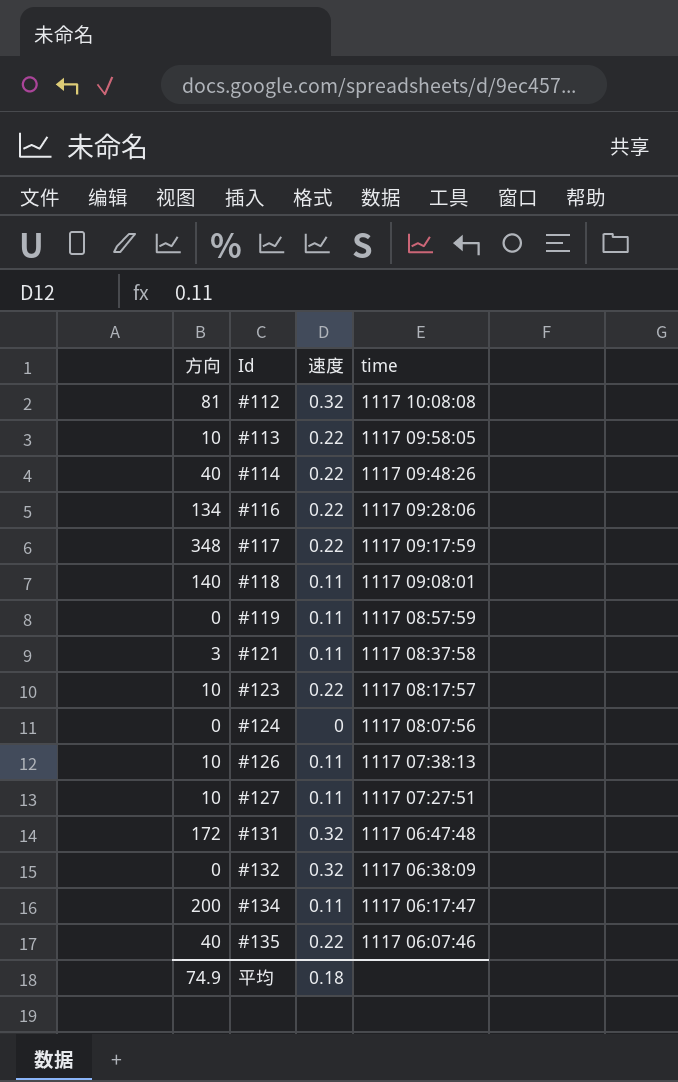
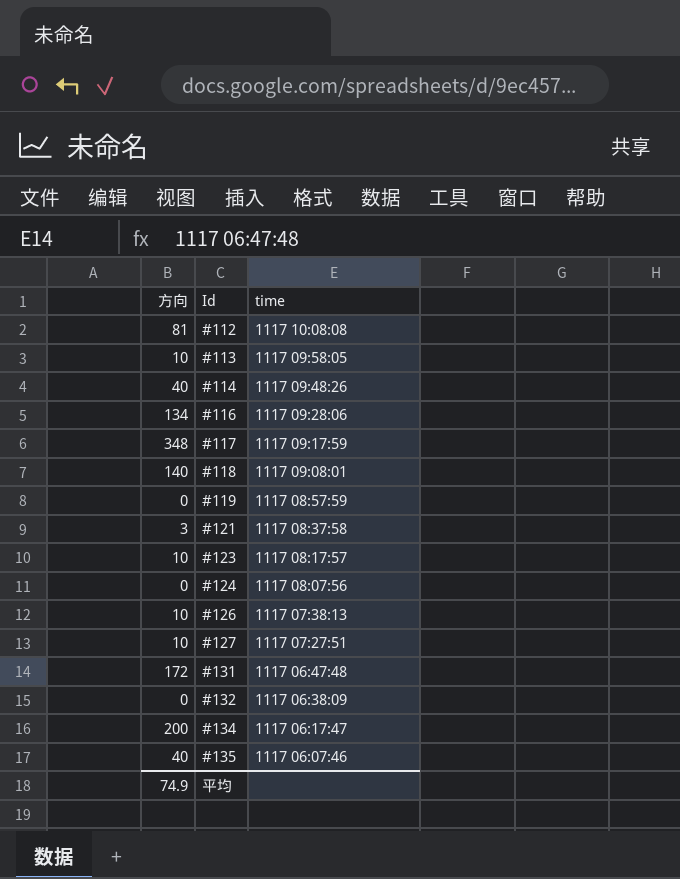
column 速度 | position: 3 -> none

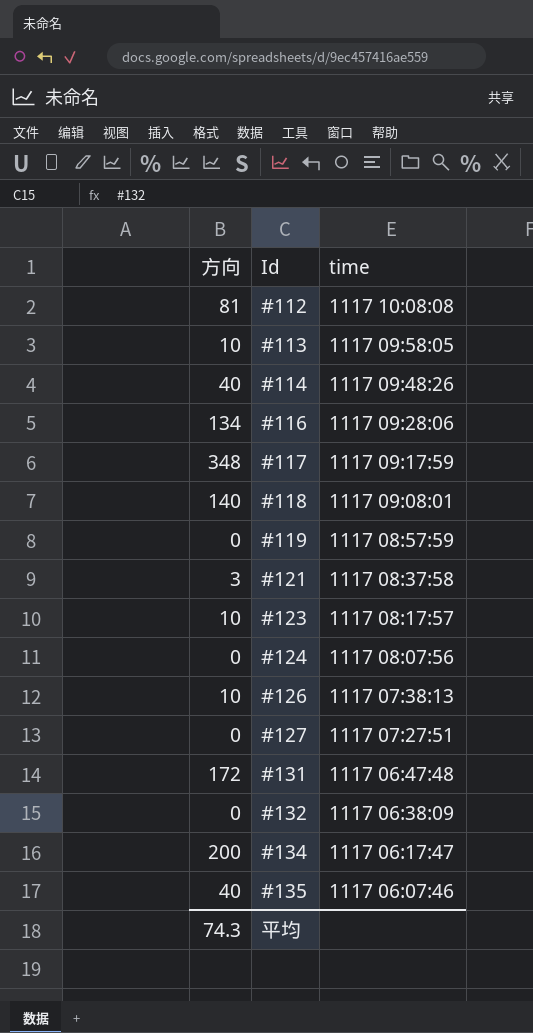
#127 | 方向: 10 -> 0
平均 | 方向: 74.9 -> 74.3

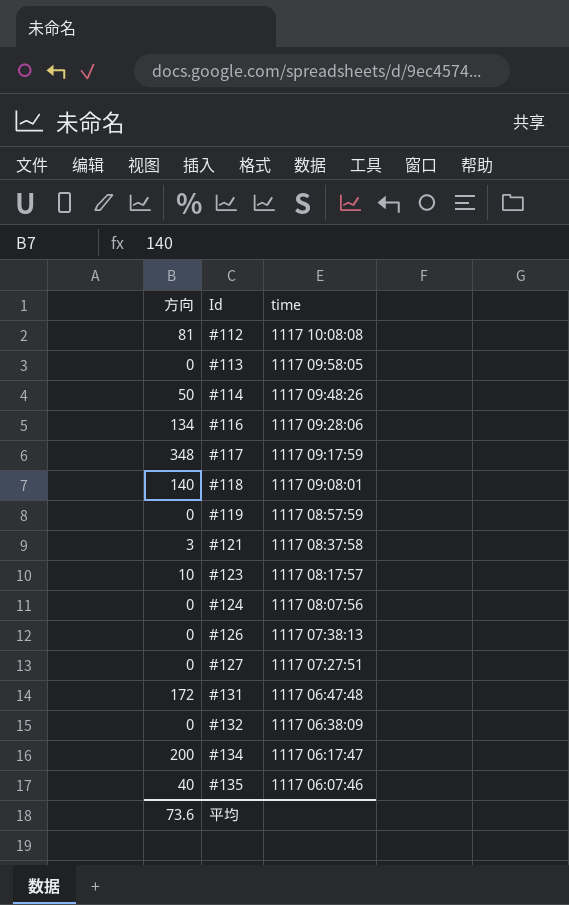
#113 | 方向: 10 -> 0
#114 | 方向: 40 -> 50
#126 | 方向: 10 -> 0
平均 | 方向: 74.3 -> 73.6

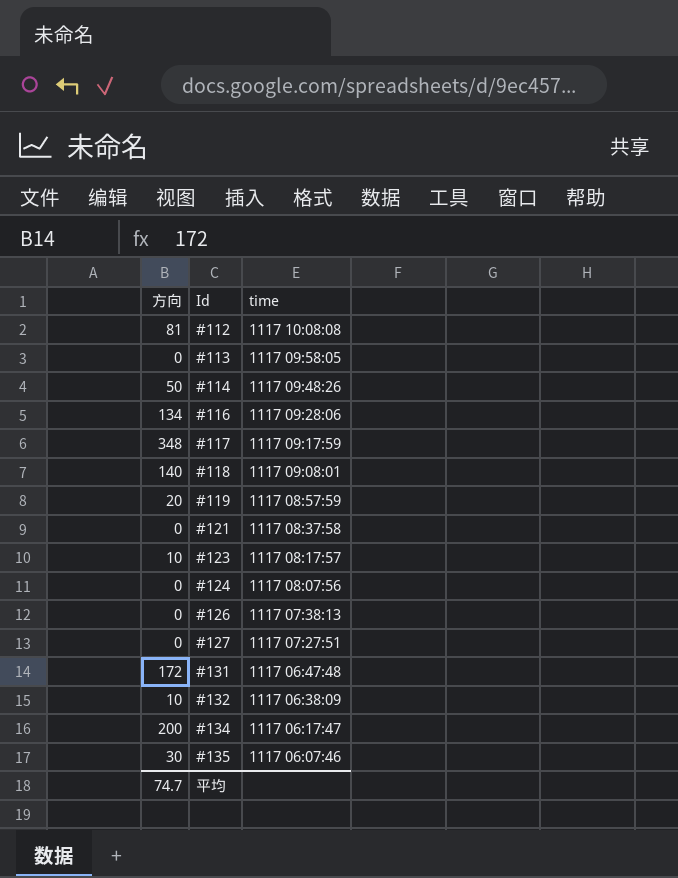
#119 | 方向: 0 -> 20
#121 | 方向: 3 -> 0
#132 | 方向: 0 -> 10
#135 | 方向: 40 -> 30
平均 | 方向: 73.6 -> 74.7

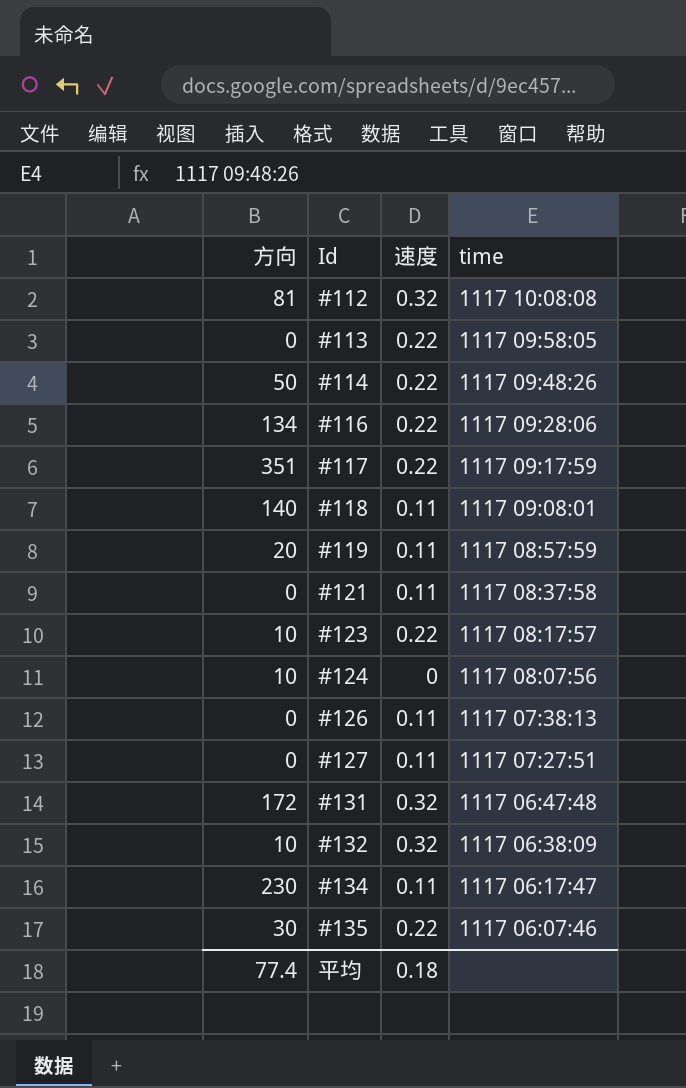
column 速度 | position: none -> 3
#117 | 方向: 348 -> 351
#124 | 方向: 0 -> 10
#134 | 方向: 200 -> 230
平均 | 方向: 74.7 -> 77.4

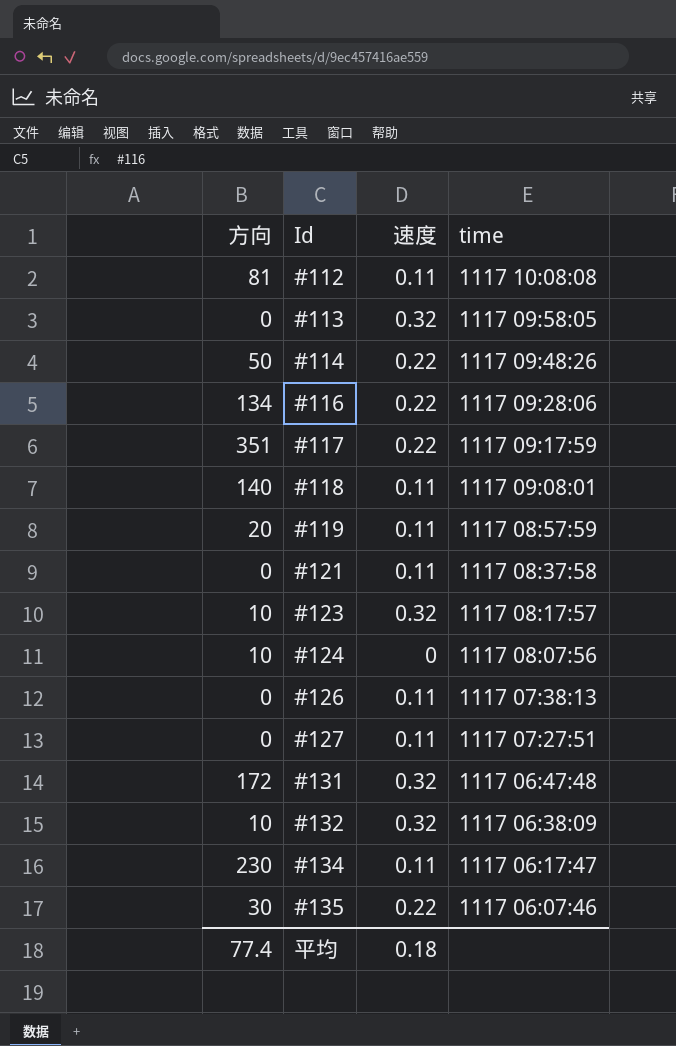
#112 | 速度: 0.32 -> 0.11
#113 | 速度: 0.22 -> 0.32
#123 | 速度: 0.22 -> 0.32

